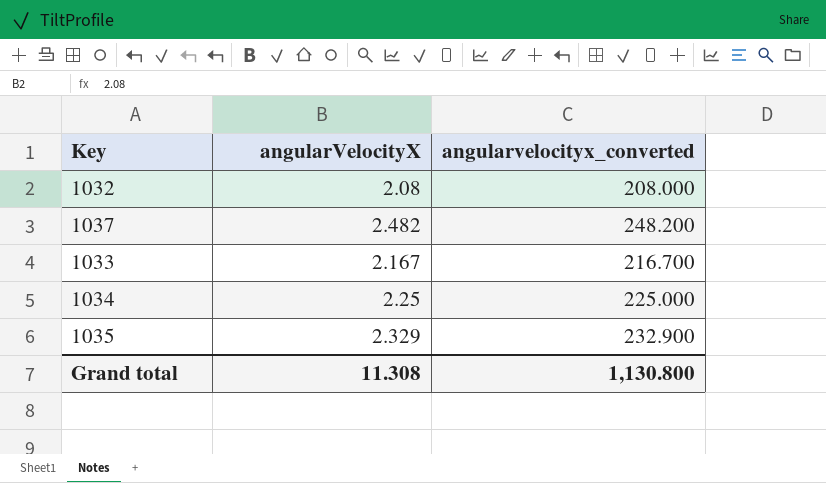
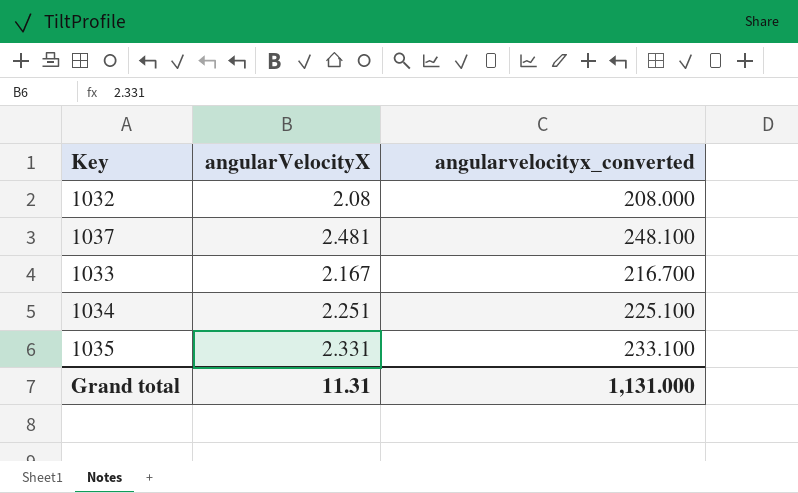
1037 | angularVelocityX: 2.482 -> 2.481
1037 | angularvelocityx_converted: 248.200 -> 248.100
1034 | angularVelocityX: 2.25 -> 2.251
1034 | angularvelocityx_converted: 225.000 -> 225.100
1035 | angularVelocityX: 2.329 -> 2.331
1035 | angularvelocityx_converted: 232.900 -> 233.100
Grand total | angularVelocityX: 11.308 -> 11.31
Grand total | angularvelocityx_converted: 1,130.800 -> 1,131.000

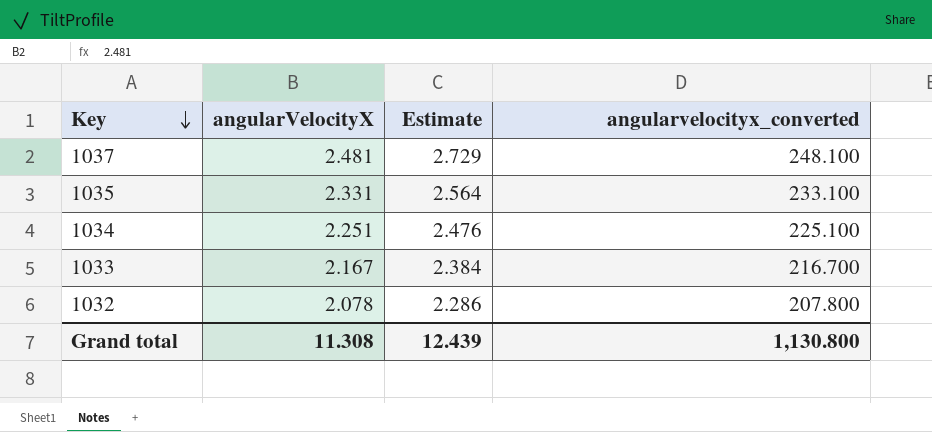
row order: none -> Key descending
column Estimate | formula: none -> [angularVelocityX] * 1.1
1032 | angularVelocityX: 2.08 -> 2.078
1032 | angularvelocityx_converted: 208.000 -> 207.800
Grand total | angularVelocityX: 11.31 -> 11.308
Grand total | angularvelocityx_converted: 1,131.000 -> 1,130.800

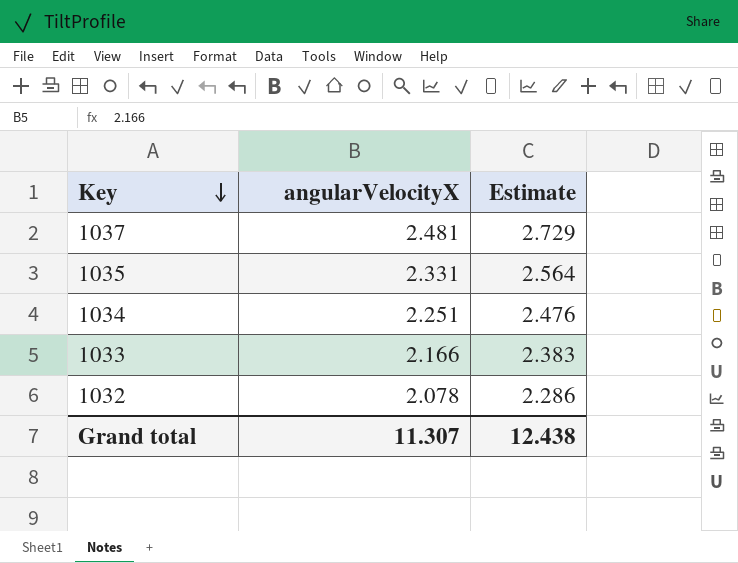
column angularvelocityx_converted | formula: [angularVelocityX] * 100 -> none
1033 | angularVelocityX: 2.167 -> 2.166
1033 | Estimate: 2.384 -> 2.383
Grand total | angularVelocityX: 11.308 -> 11.307
Grand total | Estimate: 12.439 -> 12.438

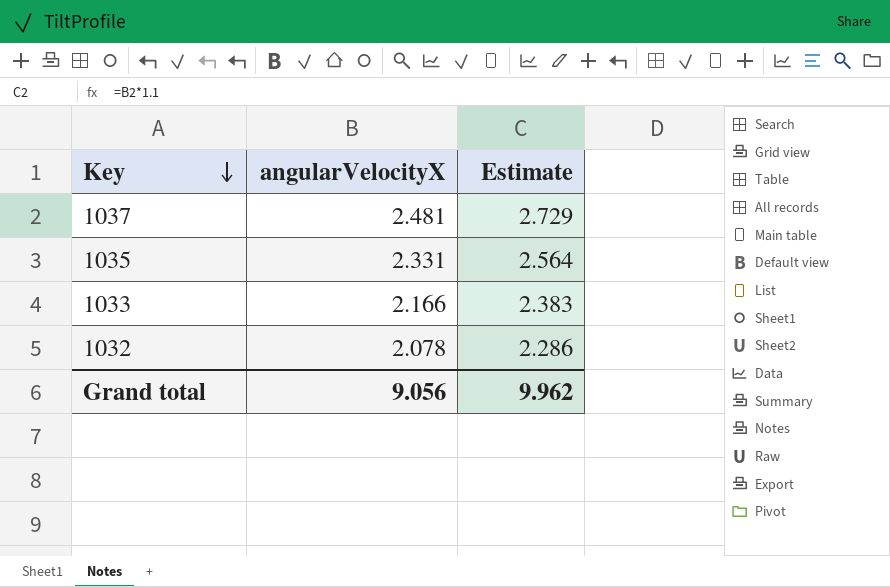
row 1034: 2.251 | 2.476 -> none
Grand total | angularVelocityX: 11.307 -> 9.056
Grand total | Estimate: 12.438 -> 9.962

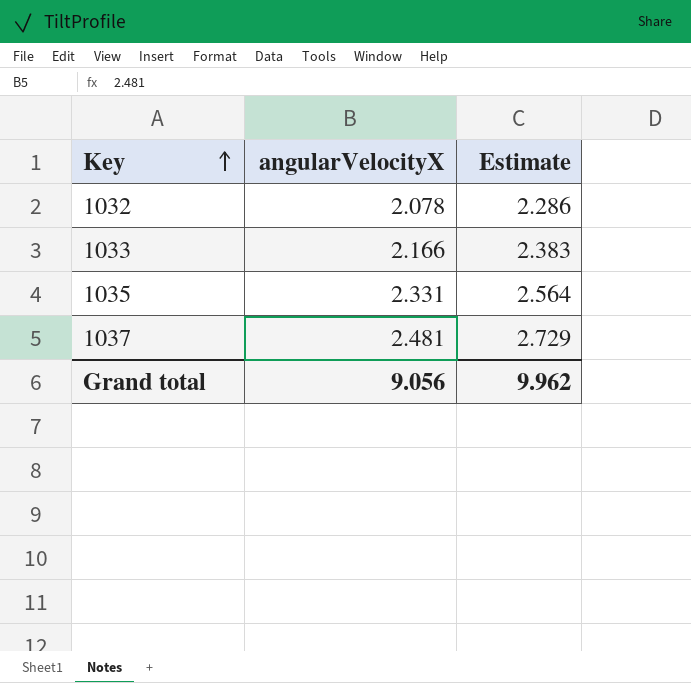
row order: Key descending -> Key ascending

